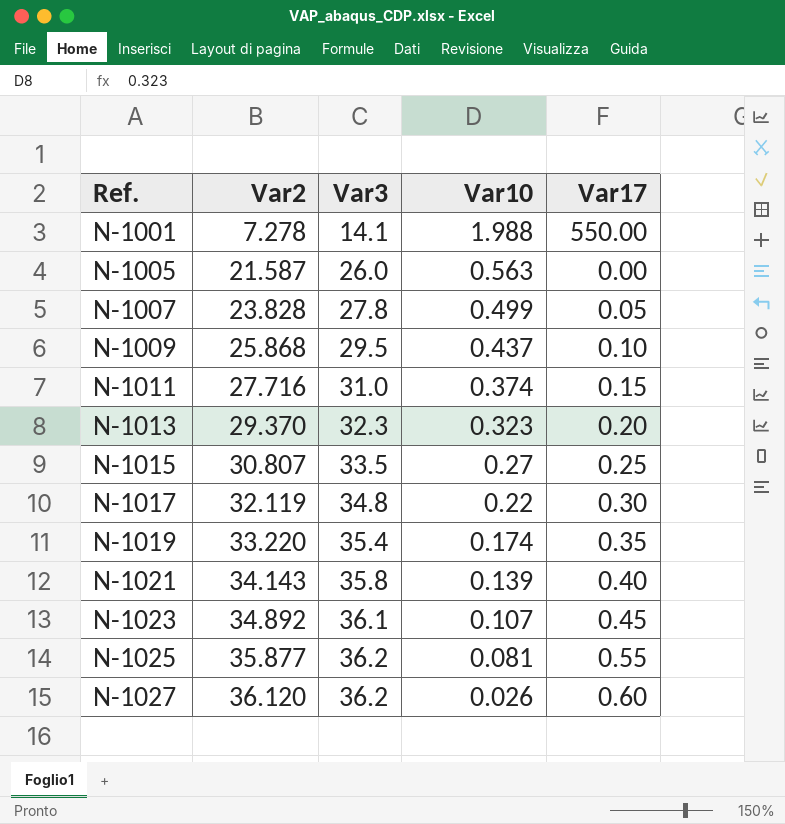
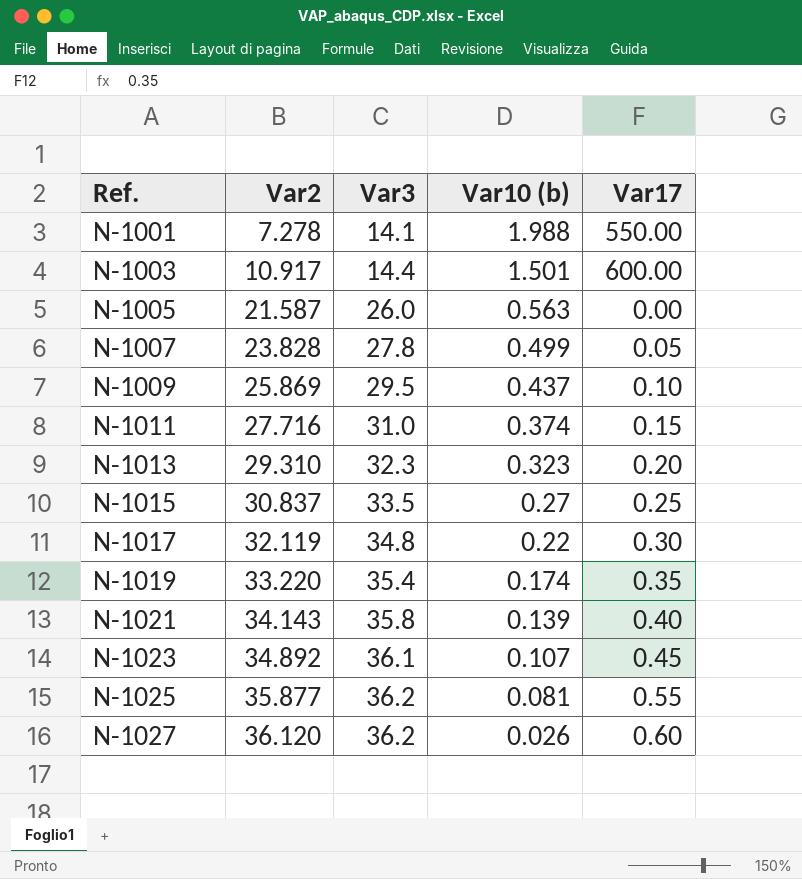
column name: Var10 -> Var10 (b)
row N-1003: none -> 10.917 | 14.4 | 1.501 | 600.00
N-1009 | Var2: 25.868 -> 25.869
N-1013 | Var2: 29.370 -> 29.310
N-1015 | Var2: 30.807 -> 30.837

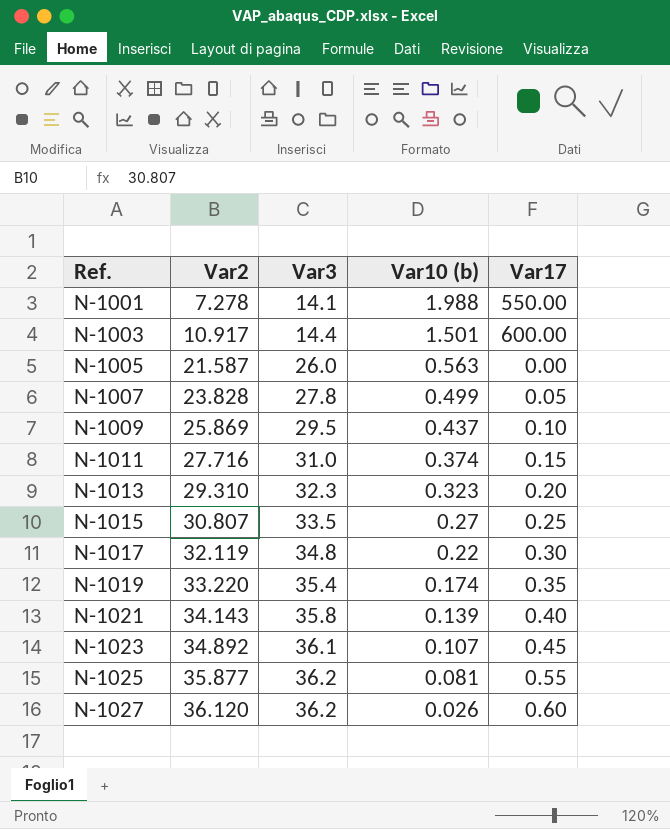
N-1015 | Var2: 30.837 -> 30.807

